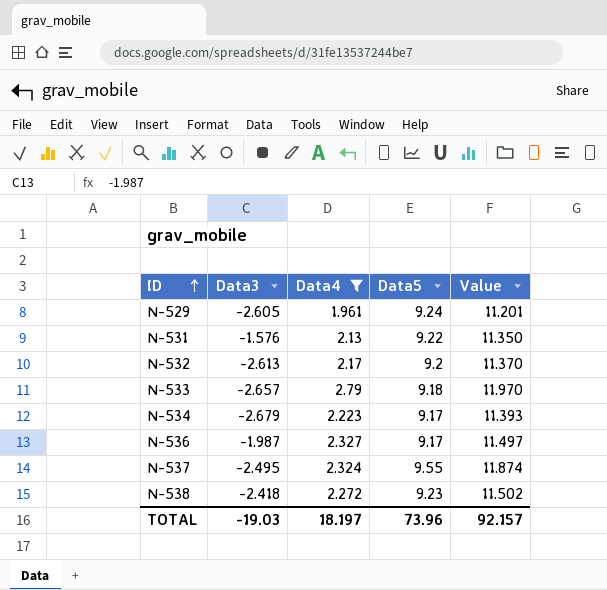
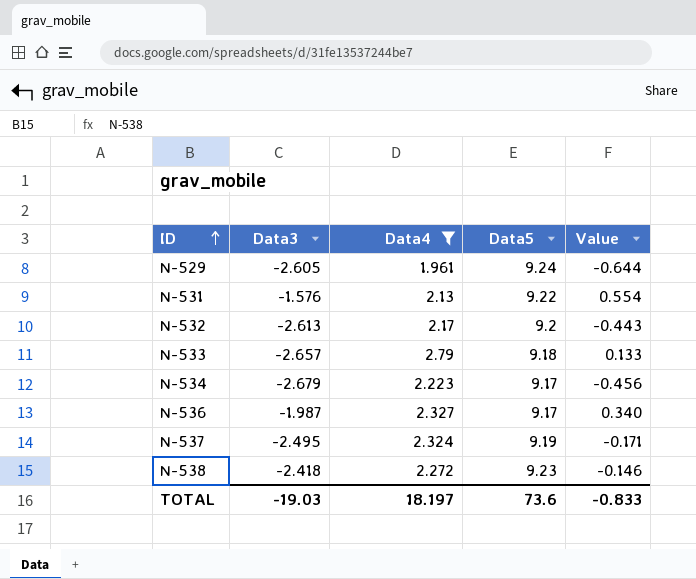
column Value | formula: [Data4] + [Data5] -> [Data3] + [Data4]
N-537 | Data5: 9.55 -> 9.19
TOTAL | Data5: 73.96 -> 73.6
TOTAL | Value: 92.157 -> -0.833

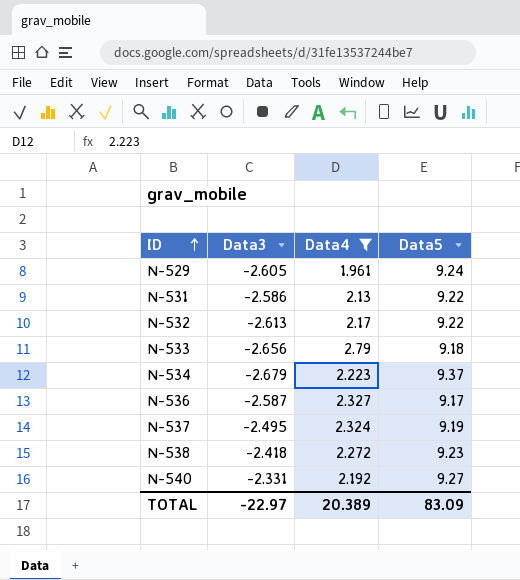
column Value | formula: [Data3] + [Data4] -> none
N-531 | Data3: -1.576 -> -2.586
N-532 | Data5: 9.2 -> 9.22
N-533 | Data3: -2.657 -> -2.656
N-534 | Data5: 9.17 -> 9.37
N-536 | Data3: -1.987 -> -2.587
row N-540: none -> -2.331 | 2.192 | 9.27
TOTAL | Data3: -19.03 -> -22.97
TOTAL | Data4: 18.197 -> 20.389
TOTAL | Data5: 73.6 -> 83.09

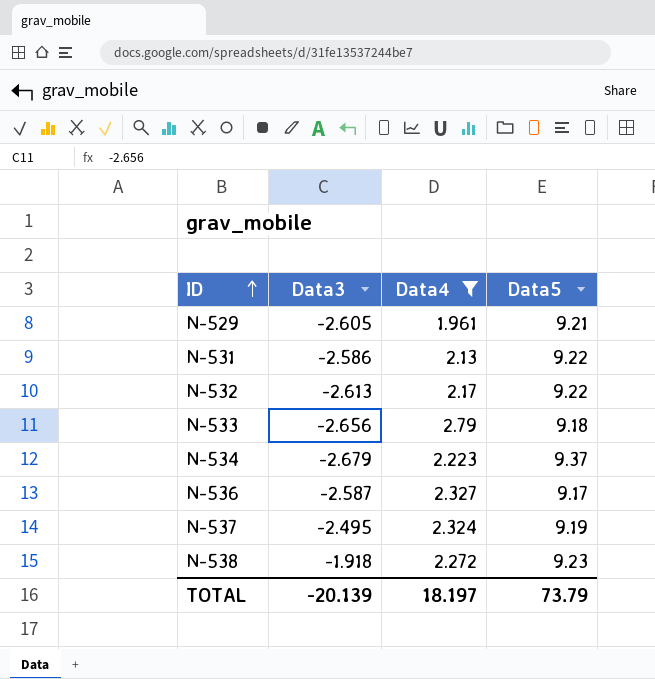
row N-540: -2.331 | 2.192 | 9.27 -> none
N-529 | Data5: 9.24 -> 9.21
N-538 | Data3: -2.418 -> -1.918
TOTAL | Data3: -22.97 -> -20.139
TOTAL | Data4: 20.389 -> 18.197
TOTAL | Data5: 83.09 -> 73.79

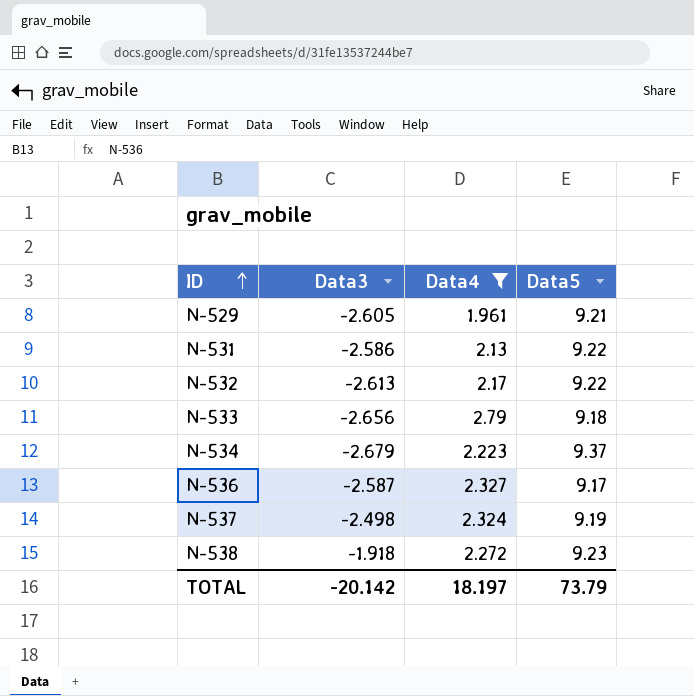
N-537 | Data3: -2.495 -> -2.498
TOTAL | Data3: -20.139 -> -20.142

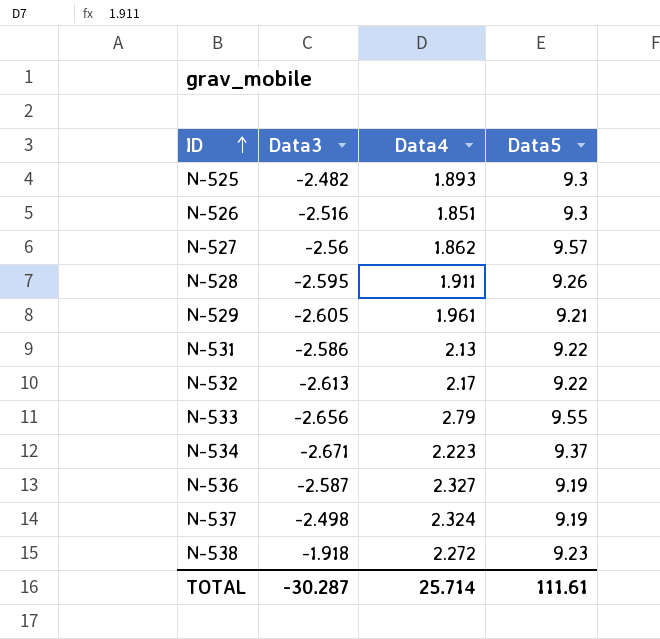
filter: Data4 >= 1.961 -> none
N-533 | Data5: 9.18 -> 9.55
N-534 | Data3: -2.679 -> -2.671
N-536 | Data5: 9.17 -> 9.19
TOTAL | Data3: -20.142 -> -30.287
TOTAL | Data4: 18.197 -> 25.714
TOTAL | Data5: 73.79 -> 111.61

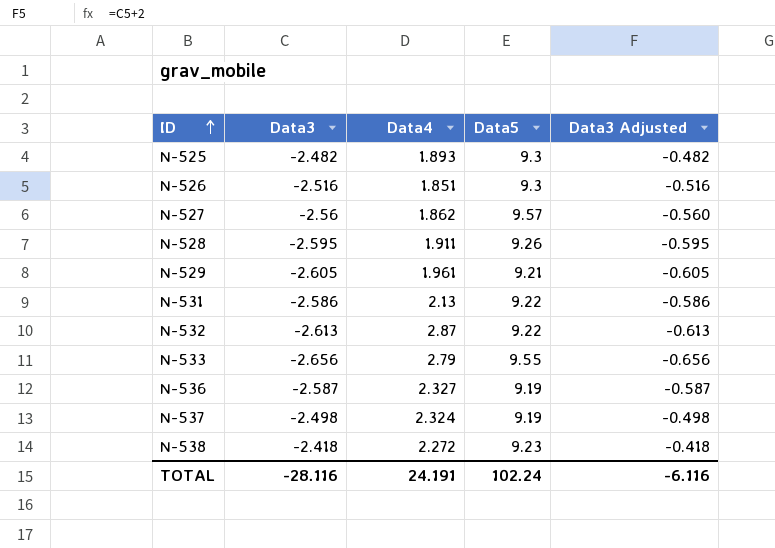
column Data3 Adjusted | formula: none -> [Data3] + 2
row N-534: -2.671 | 2.223 | 9.37 -> none
N-532 | Data4: 2.17 -> 2.87
N-538 | Data3: -1.918 -> -2.418
TOTAL | Data3: -30.287 -> -28.116
TOTAL | Data4: 25.714 -> 24.191
TOTAL | Data5: 111.61 -> 102.24

